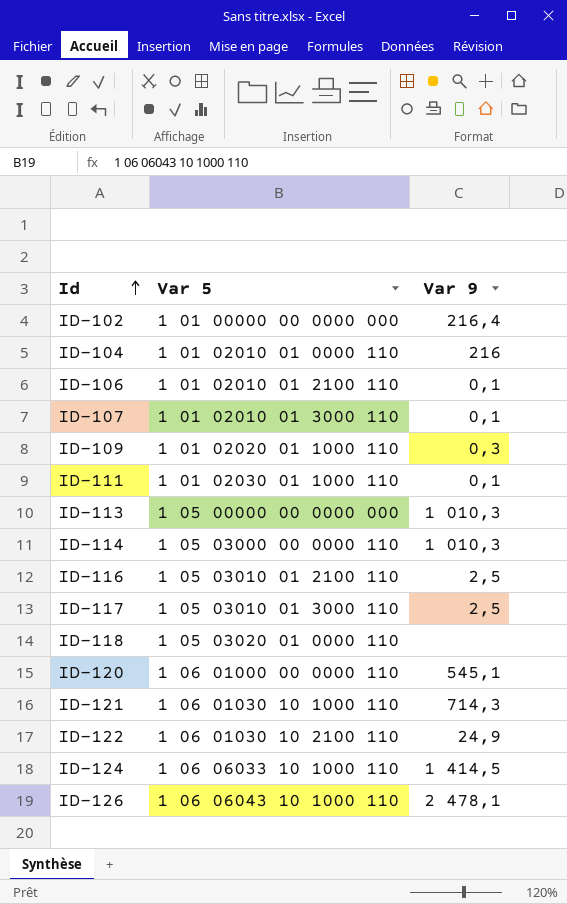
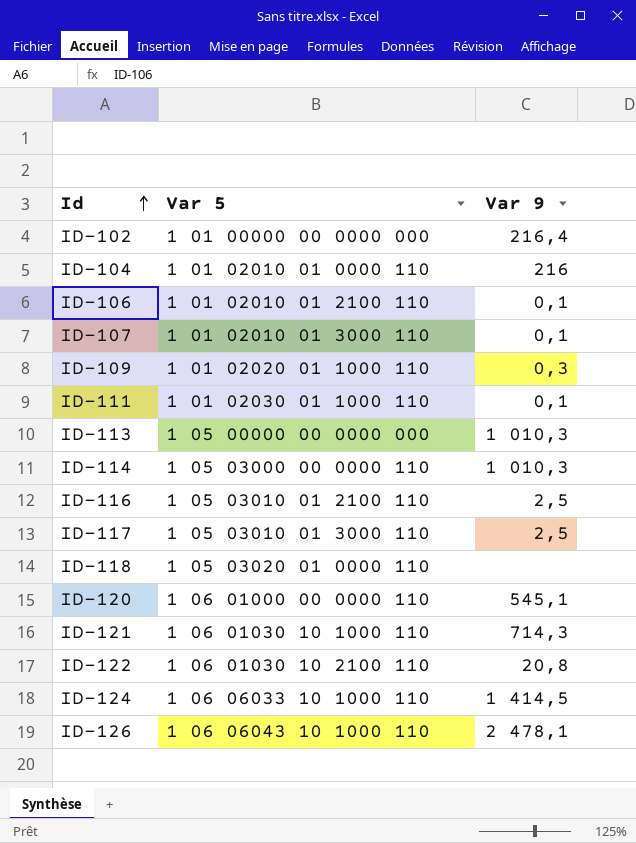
ID-122 | Var 9: 24,9 -> 20,8

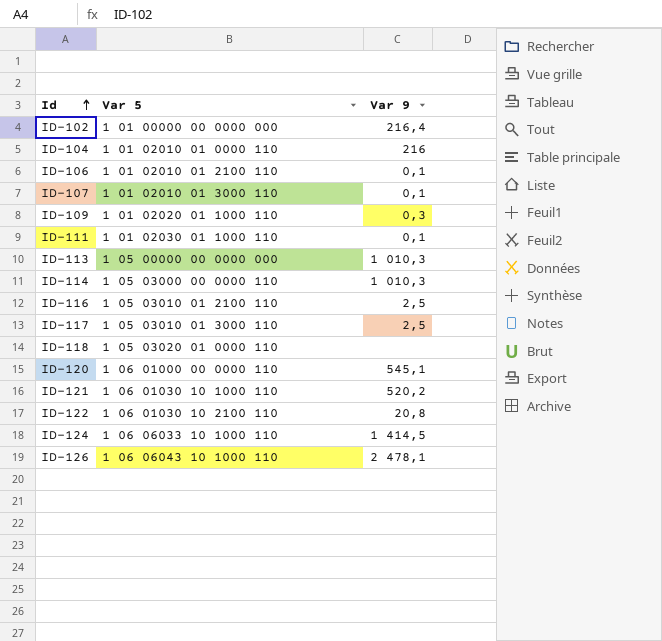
ID-121 | Var 9: 714,3 -> 520,2

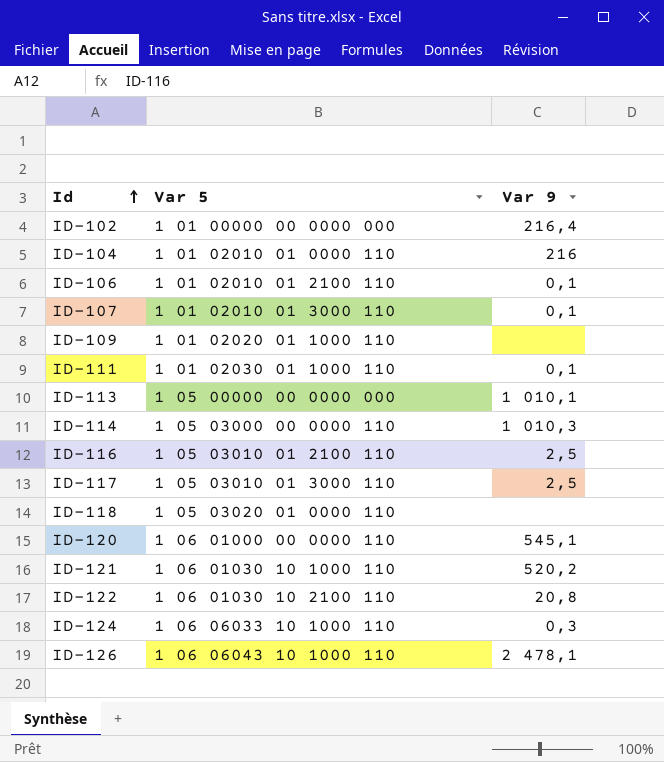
ID-109 | Var 9: 0,3 -> none
ID-113 | Var 9: 1 010,3 -> 1 010,1
ID-124 | Var 9: 1 414,5 -> 0,3

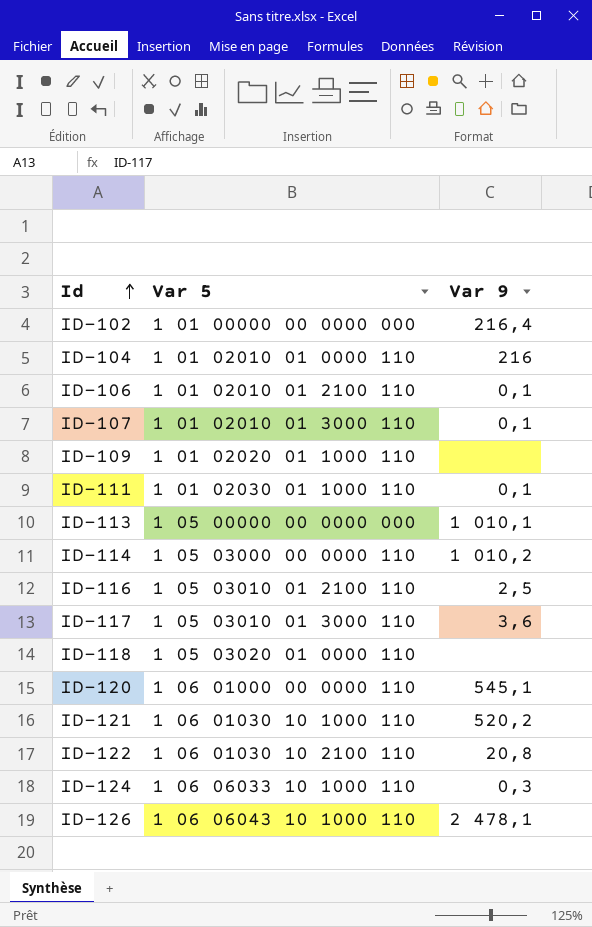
ID-114 | Var 9: 1 010,3 -> 1 010,2
ID-117 | Var 9: 2,5 -> 3,6

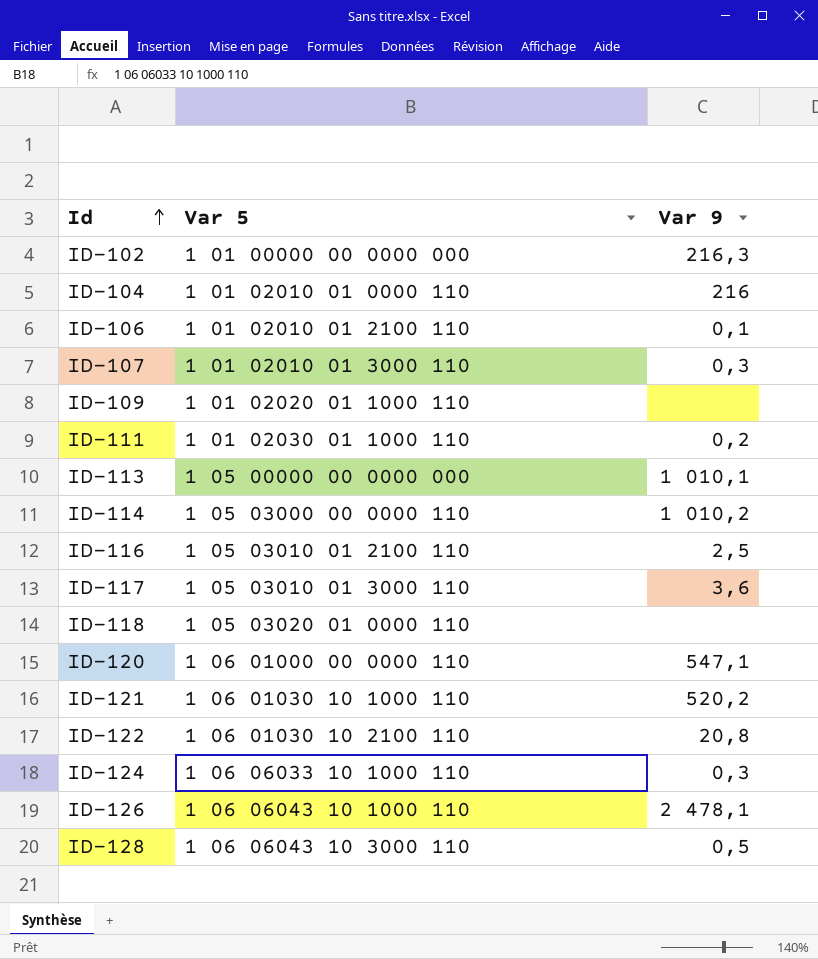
ID-102 | Var 9: 216,4 -> 216,3
ID-107 | Var 9: 0,1 -> 0,3
ID-111 | Var 9: 0,1 -> 0,2
ID-120 | Var 9: 545,1 -> 547,1
row ID-128: none -> 1 06 06043 10 3000 110 | 0,5

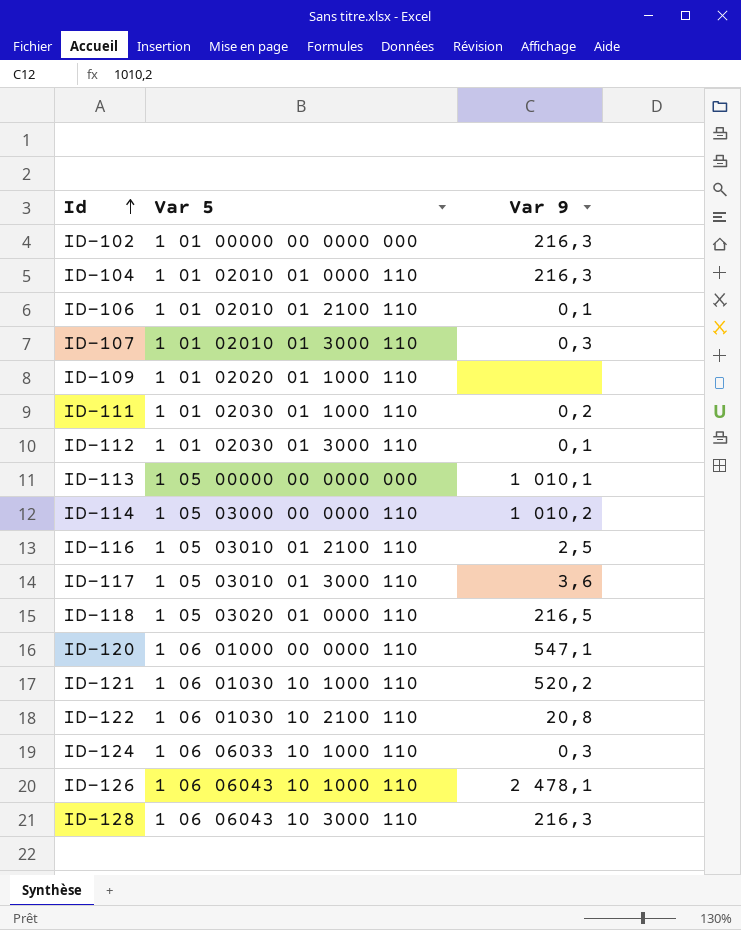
ID-104 | Var 9: 216 -> 216,3
row ID-112: none -> 1 01 02030 01 3000 110 | 0,1
ID-118 | Var 9: none -> 216,5
ID-128 | Var 9: 0,5 -> 216,3

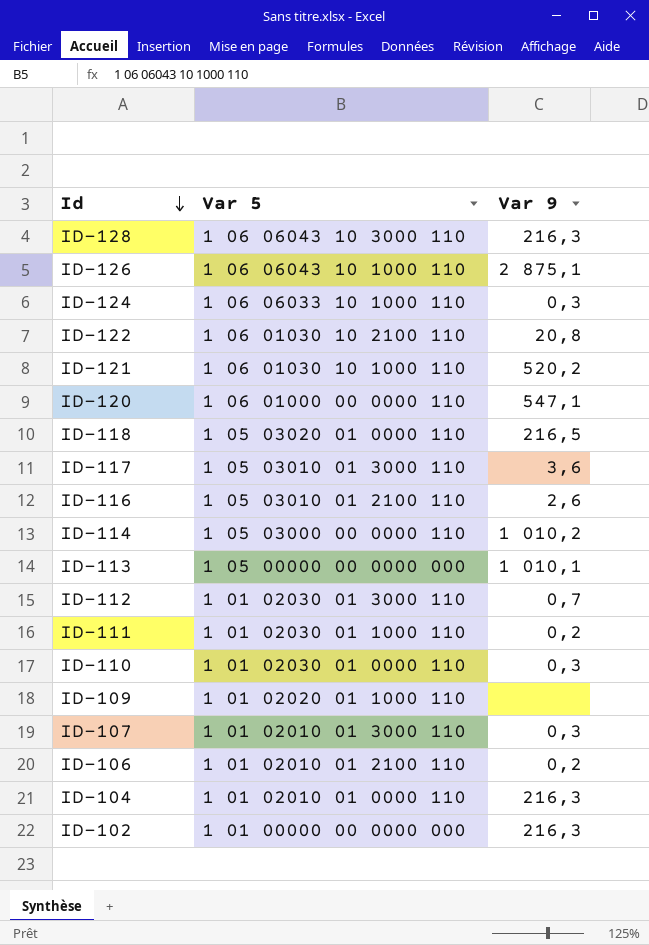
row order: Id ascending -> Id descending
ID-126 | Var 9: 2 478,1 -> 2 875,1
ID-116 | Var 9: 2,5 -> 2,6
ID-112 | Var 9: 0,1 -> 0,7
row ID-110: none -> 1 01 02030 01 0000 110 | 0,3
ID-106 | Var 9: 0,1 -> 0,2

